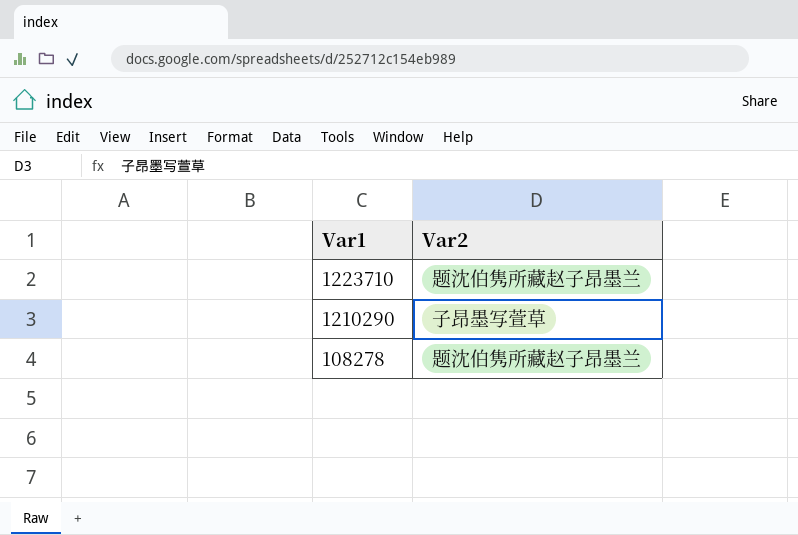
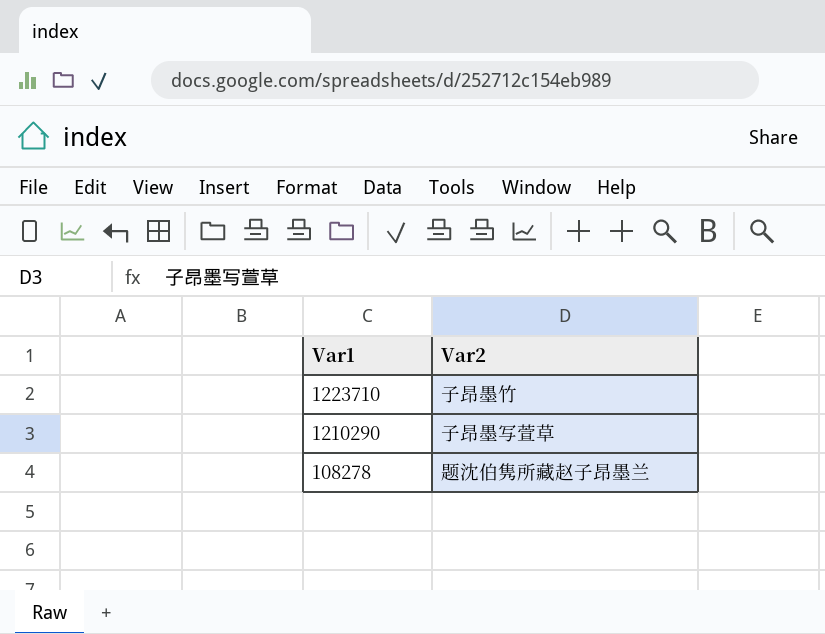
1223710 | Var2: 题沈伯隽所藏赵子昂墨兰 -> 子昂墨竹

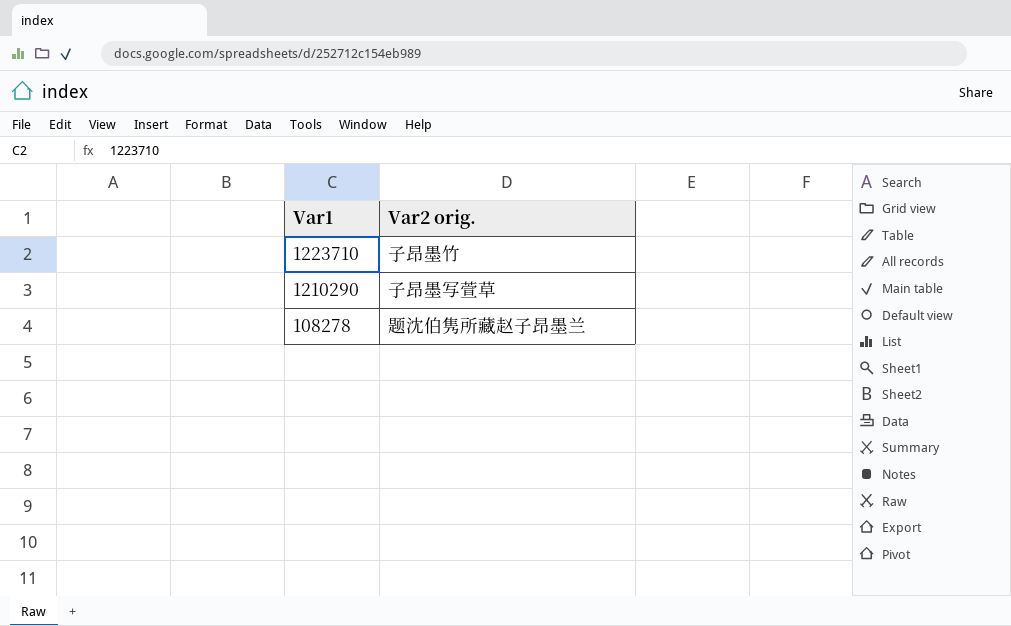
column name: Var2 -> Var2 orig.

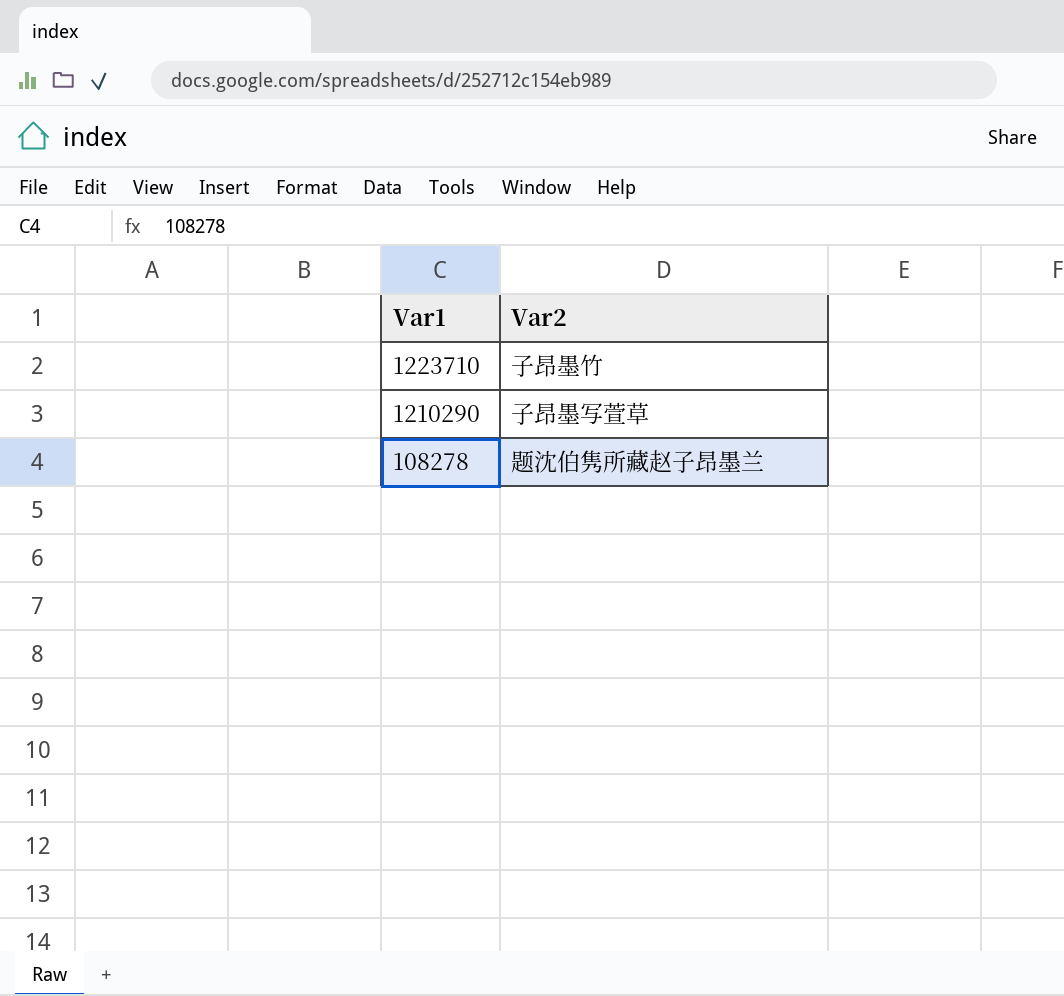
column name: Var2 orig. -> Var2

